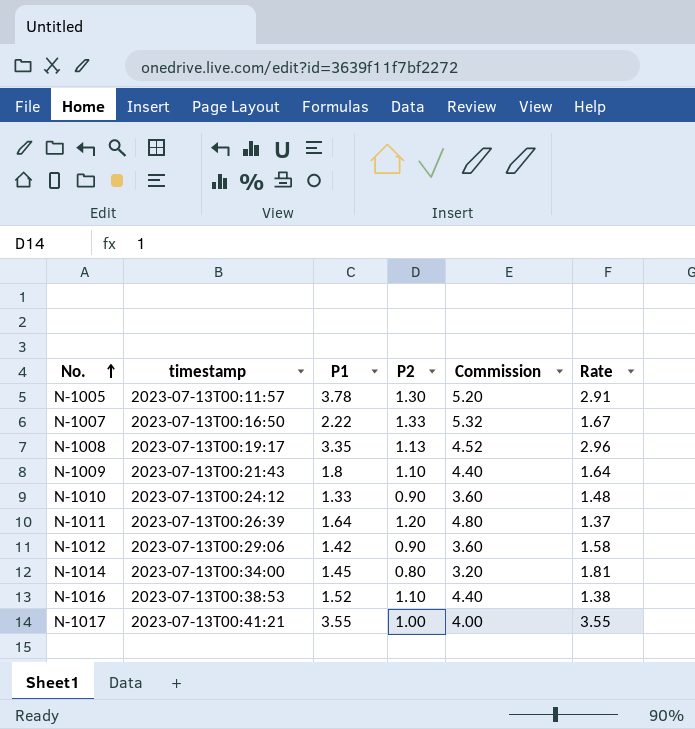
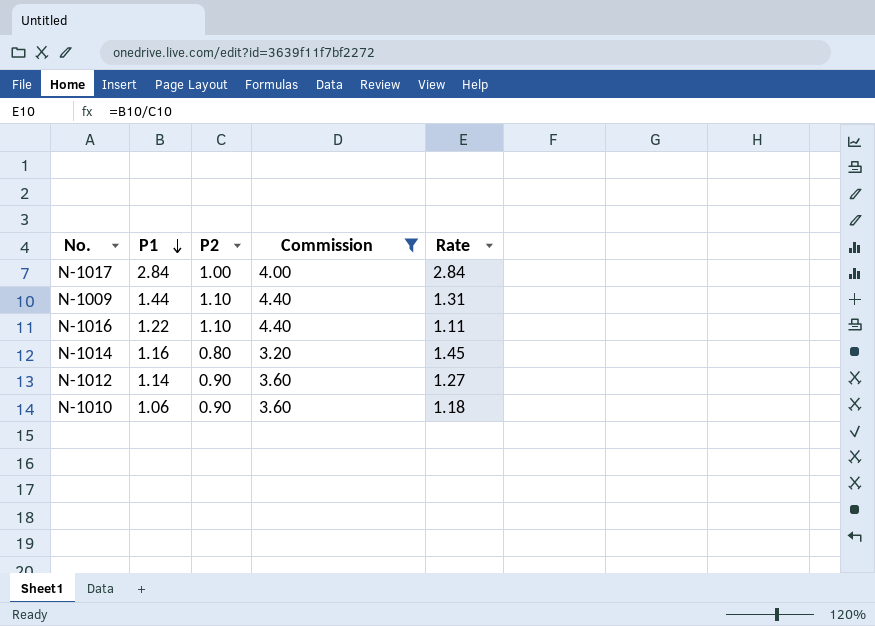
filter: none -> Commission <= 4.40
row order: No. ascending -> P1 descending
column timestamp | position: 2 -> none
N-1017 | P1: 3.55 -> 2.84
N-1017 | Rate: 3.55 -> 2.84
N-1009 | P1: 1.8 -> 1.44
N-1009 | Rate: 1.64 -> 1.31
N-1016 | P1: 1.52 -> 1.22
N-1016 | Rate: 1.38 -> 1.11
N-1014 | P1: 1.45 -> 1.16
N-1014 | Rate: 1.81 -> 1.45
N-1012 | P1: 1.42 -> 1.14
N-1012 | Rate: 1.58 -> 1.27
N-1010 | P1: 1.33 -> 1.06
N-1010 | Rate: 1.48 -> 1.18

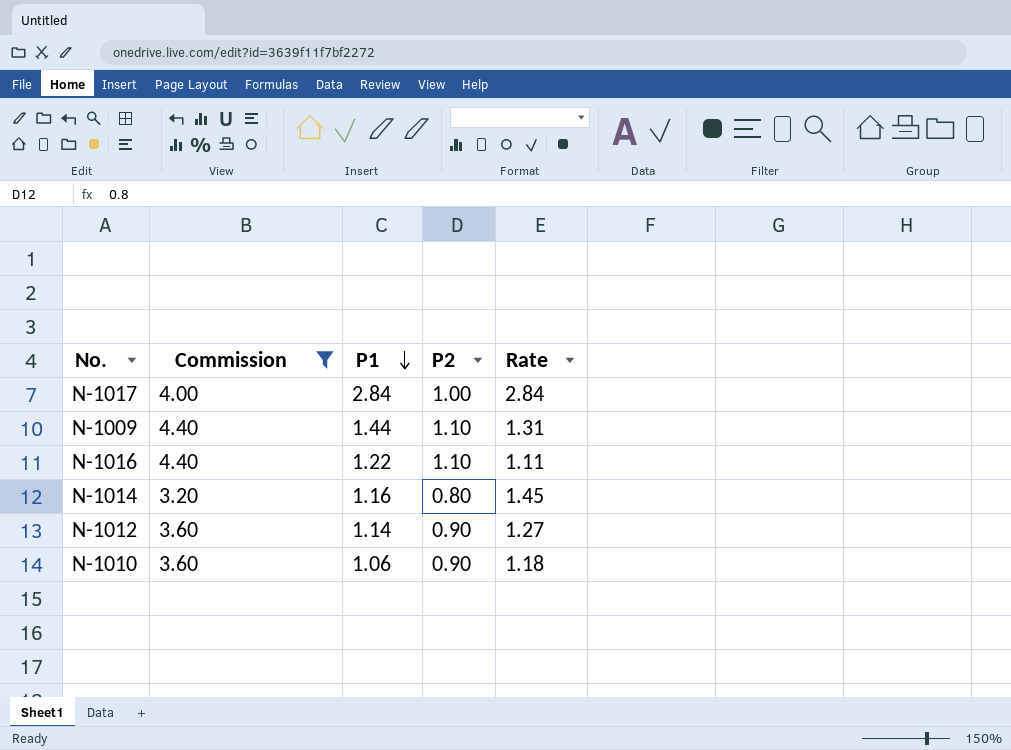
column Commission | position: 4 -> 2

